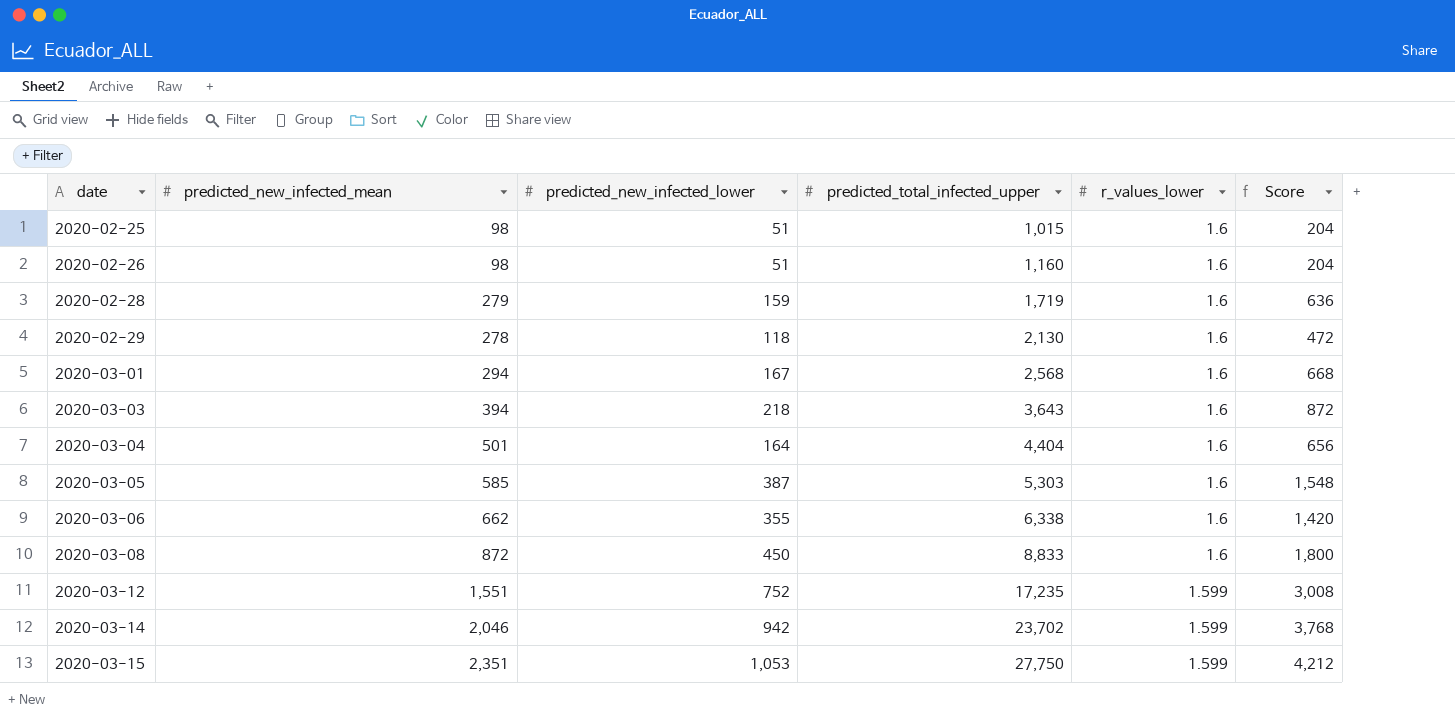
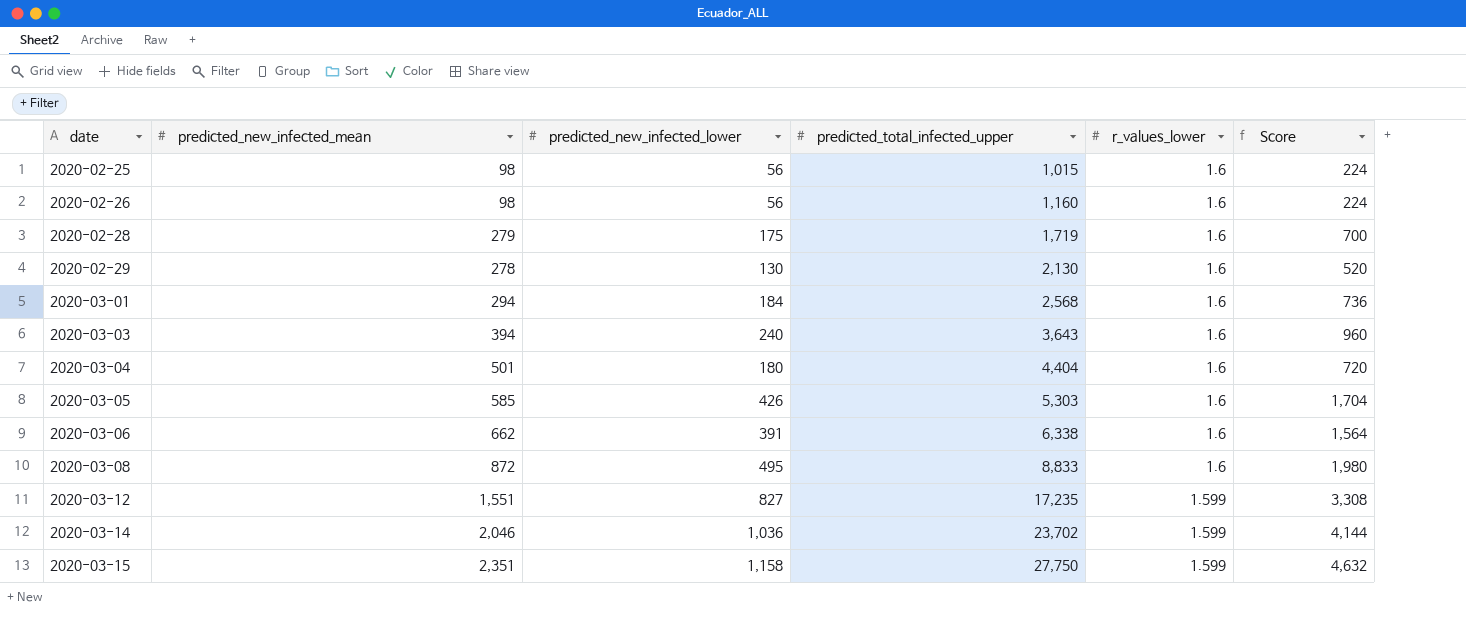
2020-02-25 | predicted_new_infected_lower: 51 -> 56
2020-02-25 | Score: 204 -> 224
2020-02-26 | predicted_new_infected_lower: 51 -> 56
2020-02-26 | Score: 204 -> 224
2020-02-28 | predicted_new_infected_lower: 159 -> 175
2020-02-28 | Score: 636 -> 700
2020-02-29 | predicted_new_infected_lower: 118 -> 130
2020-02-29 | Score: 472 -> 520
2020-03-01 | predicted_new_infected_lower: 167 -> 184
2020-03-01 | Score: 668 -> 736
2020-03-03 | predicted_new_infected_lower: 218 -> 240
2020-03-03 | Score: 872 -> 960
2020-03-04 | predicted_new_infected_lower: 164 -> 180
2020-03-04 | Score: 656 -> 720
2020-03-05 | predicted_new_infected_lower: 387 -> 426
2020-03-05 | Score: 1,548 -> 1,704
2020-03-06 | predicted_new_infected_lower: 355 -> 391
2020-03-06 | Score: 1,420 -> 1,564
2020-03-08 | predicted_new_infected_lower: 450 -> 495
2020-03-08 | Score: 1,800 -> 1,980
2020-03-12 | predicted_new_infected_lower: 752 -> 827
2020-03-12 | Score: 3,008 -> 3,308
2020-03-14 | predicted_new_infected_lower: 942 -> 1,036
2020-03-14 | Score: 3,768 -> 4,144
2020-03-15 | predicted_new_infected_lower: 1,053 -> 1,158
2020-03-15 | Score: 4,212 -> 4,632

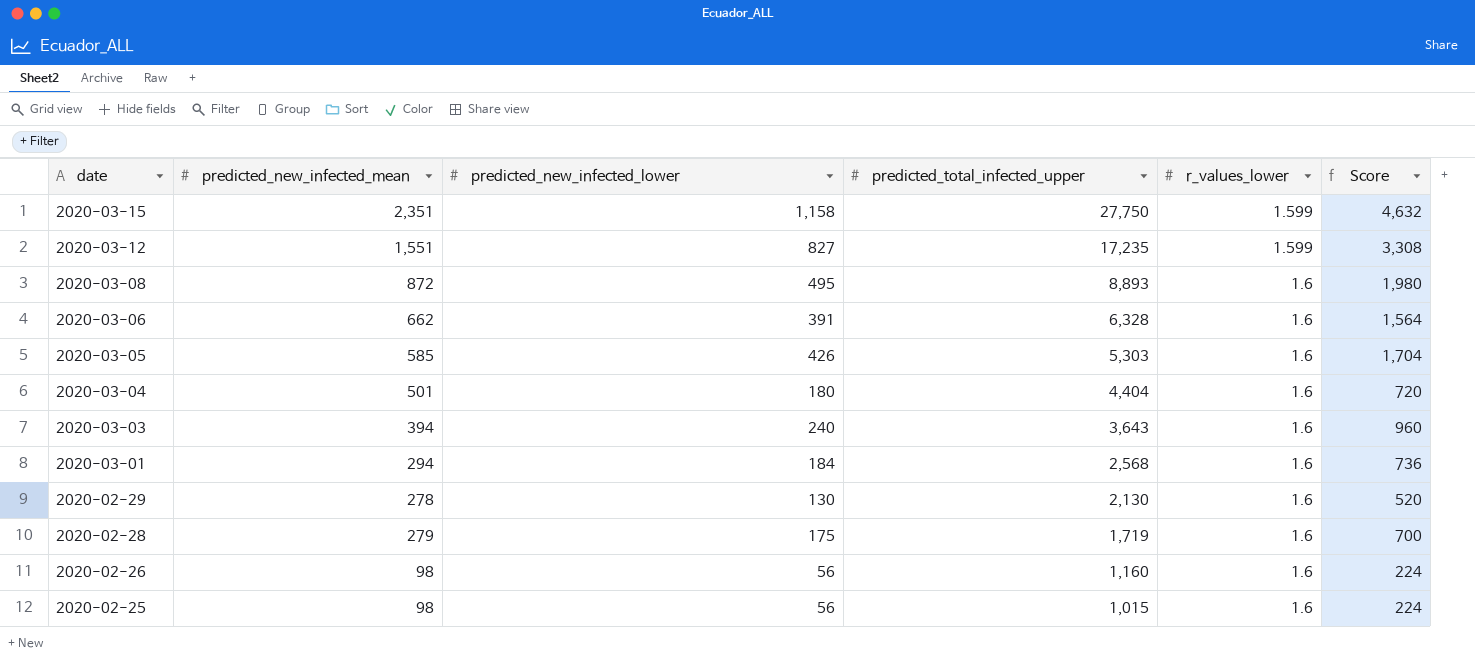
row order: date ascending -> date descending
row 2020-03-14: 2,046 | 1,036 | 23,702 | 1.599 | 4,144 -> none
2020-03-08 | predicted_total_infected_upper: 8,833 -> 8,893
2020-03-06 | predicted_total_infected_upper: 6,338 -> 6,328

